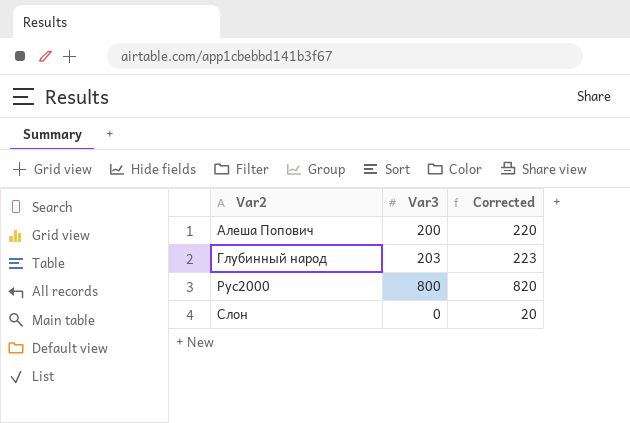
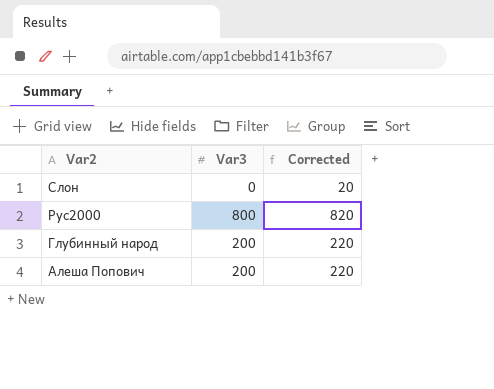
row order: Var2 ascending -> Var2 descending
Глубинный народ | Var3: 203 -> 200
Глубинный народ | Corrected: 223 -> 220

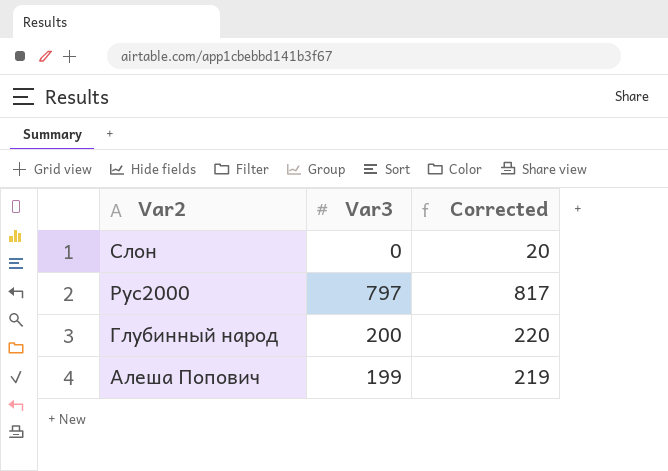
Рус2000 | Var3: 800 -> 797
Рус2000 | Corrected: 820 -> 817
Алеша Попович | Var3: 200 -> 199
Алеша Попович | Corrected: 220 -> 219

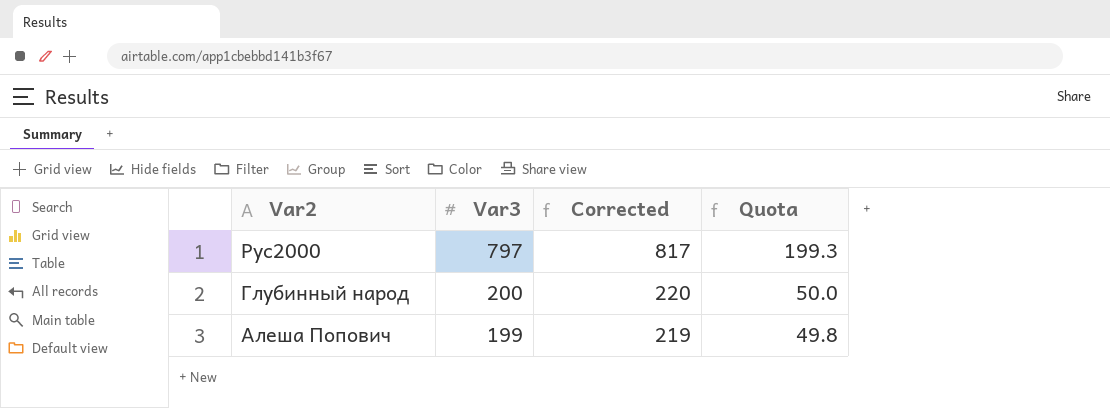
column Quota | formula: none -> [Var3] * 0.25
row Слон: 0 | 20 -> none

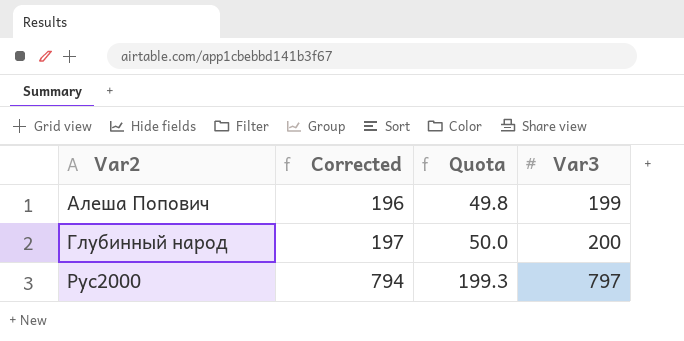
row order: Var2 descending -> Var2 ascending
column Corrected | formula: [Var3] + 20 -> [Var3] - 3
column Var3 | position: 2 -> 4

